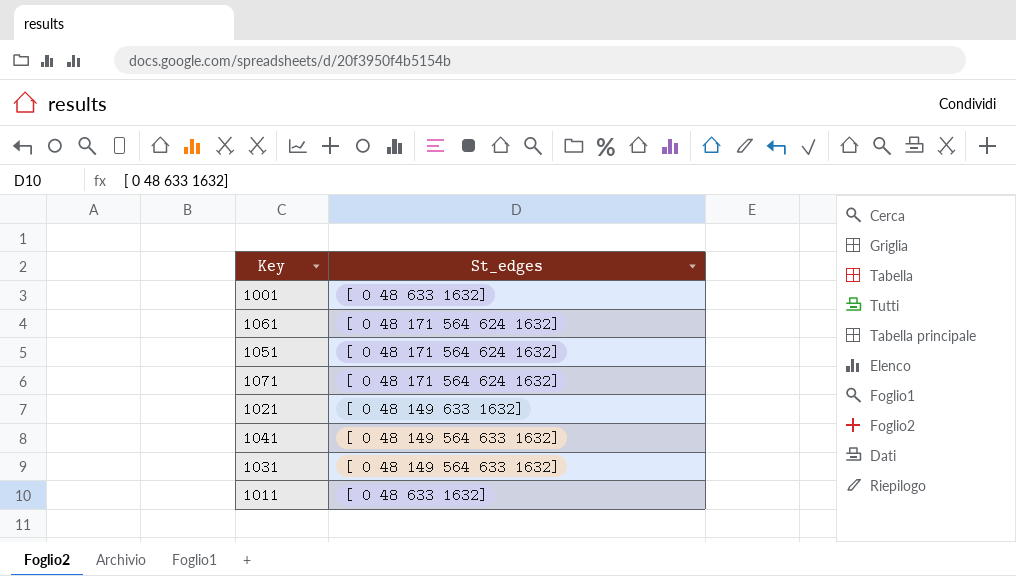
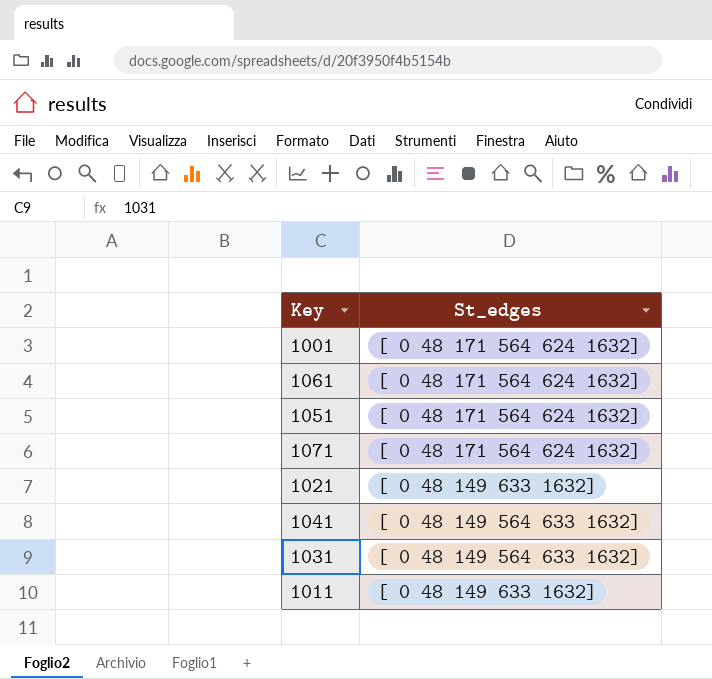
1001 | St_edges: [ 0 48 633 1632] -> [ 0 48 171 564 624 1632]
1011 | St_edges: [ 0 48 633 1632] -> [ 0 48 149 633 1632]

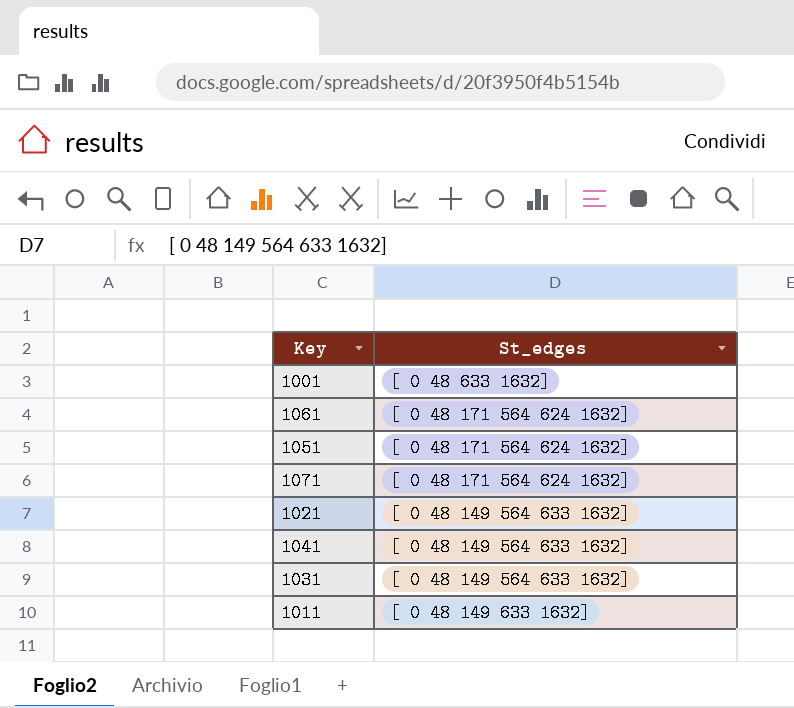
1001 | St_edges: [ 0 48 171 564 624 1632] -> [ 0 48 633 1632]
1021 | St_edges: [ 0 48 149 633 1632] -> [ 0 48 149 564 633 1632]

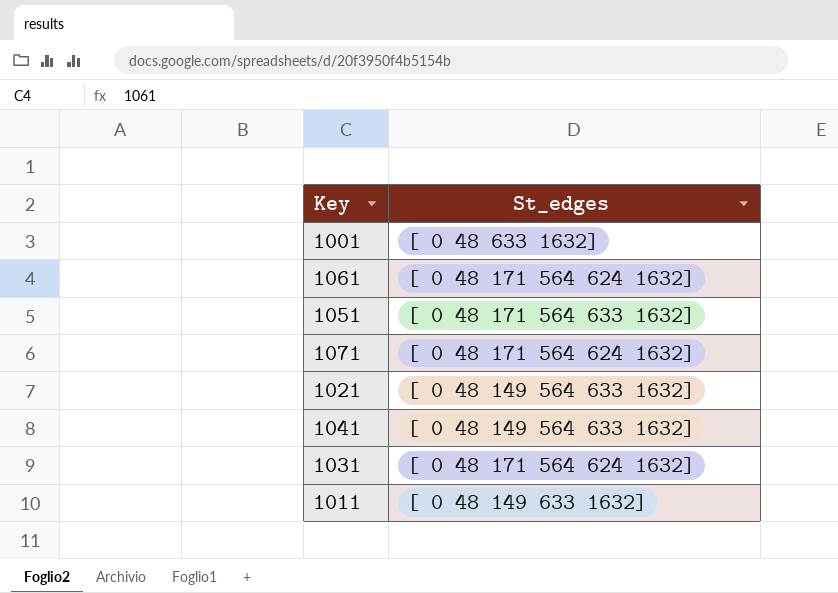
1051 | St_edges: [ 0 48 171 564 624 1632] -> [ 0 48 171 564 633 1632]
1031 | St_edges: [ 0 48 149 564 633 1632] -> [ 0 48 171 564 624 1632]

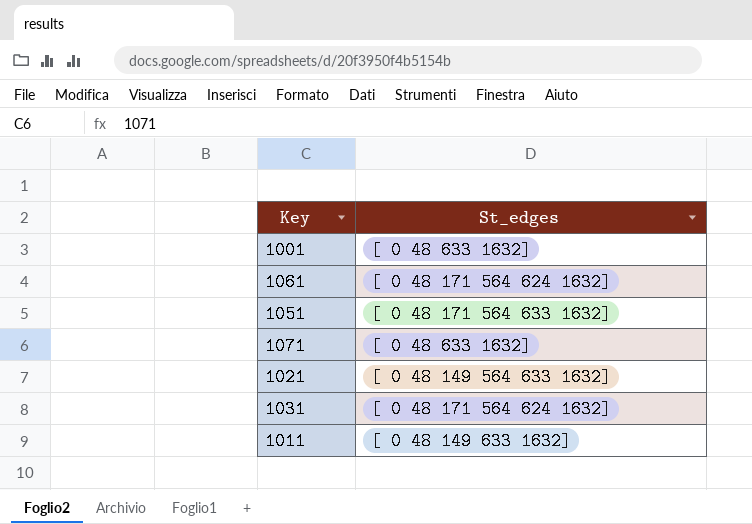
row 1041: [ 0 48 149 564 633 1632] -> none
1071 | St_edges: [ 0 48 171 564 624 1632] -> [ 0 48 633 1632]

